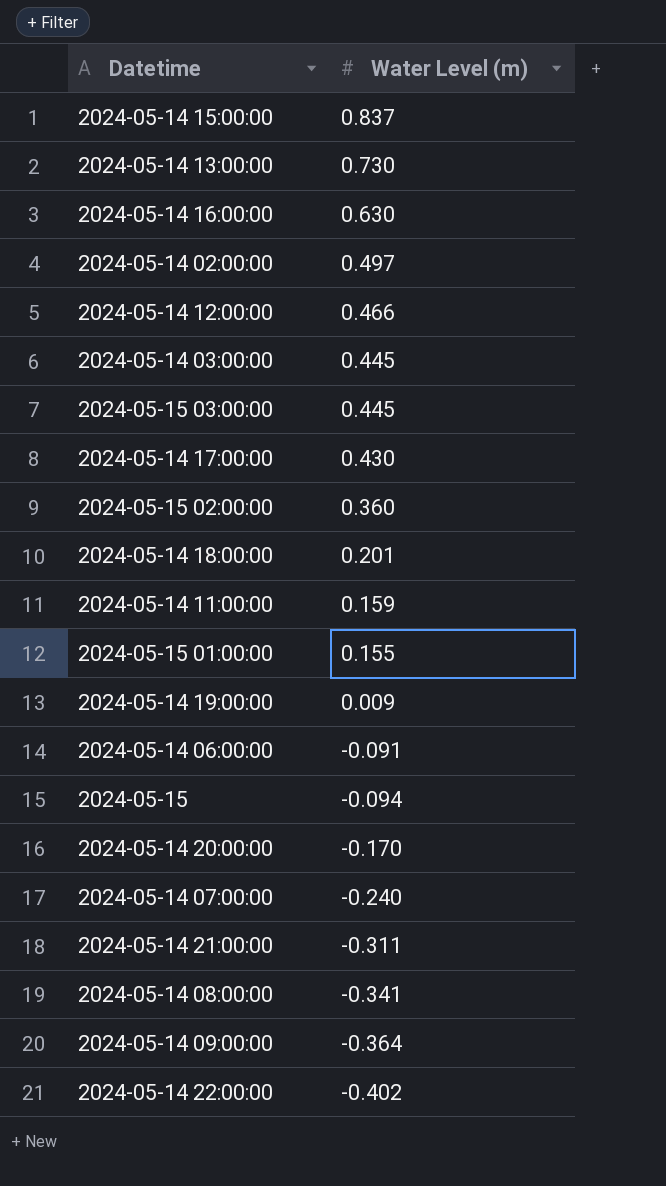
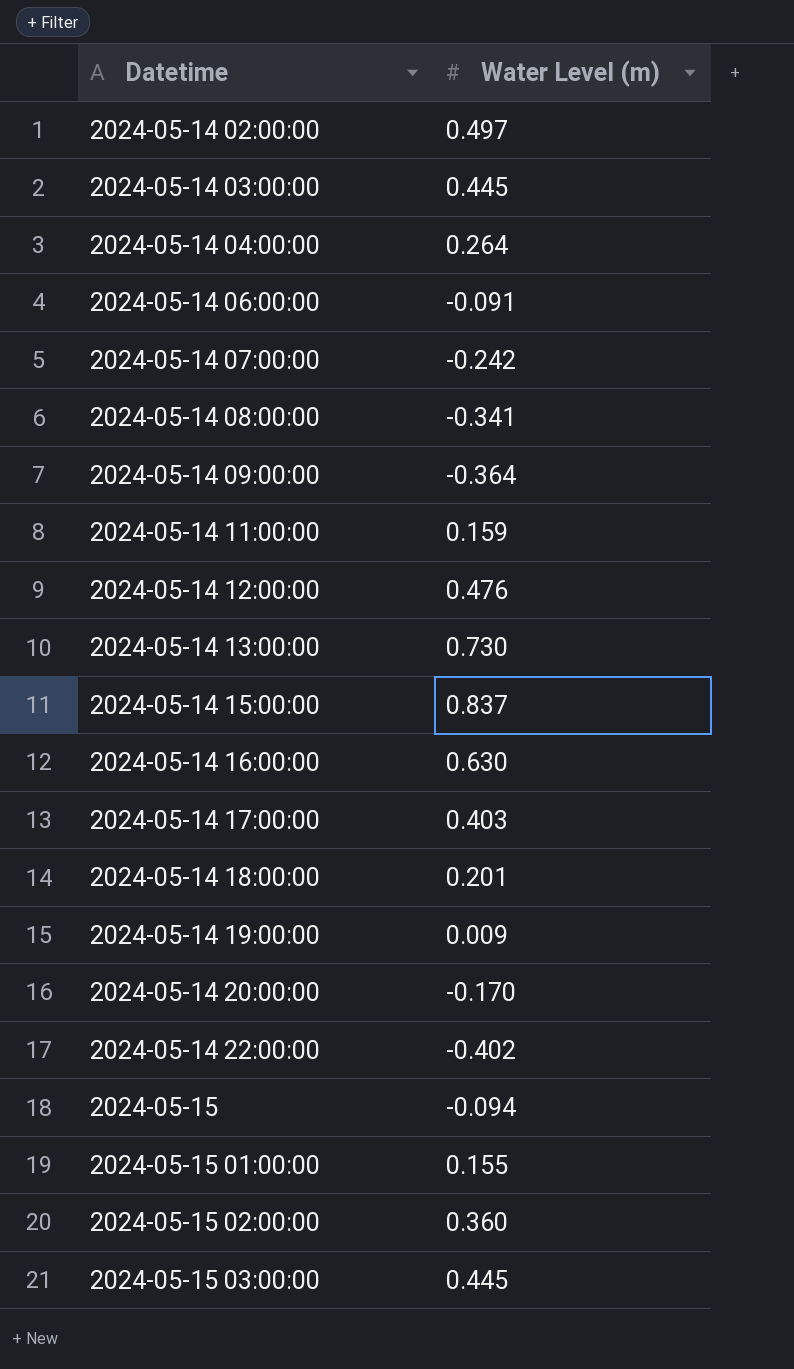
row order: Water Level (m) descending -> Datetime ascending
row 2024-05-14 21:00:00: -0.311 -> none
row 2024-05-14 04:00:00: none -> 0.264
2024-05-14 07:00:00 | Water Level (m): -0.240 -> -0.242
2024-05-14 12:00:00 | Water Level (m): 0.466 -> 0.476
2024-05-14 17:00:00 | Water Level (m): 0.430 -> 0.403

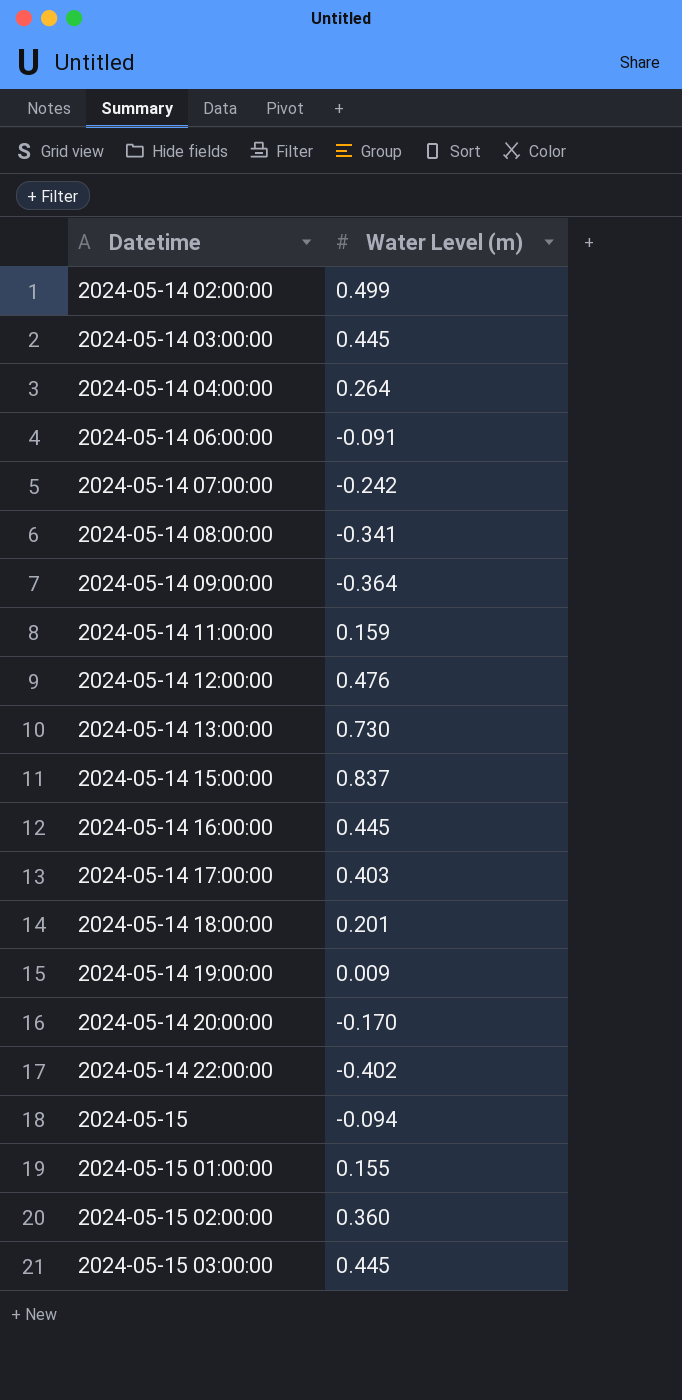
2024-05-14 02:00:00 | Water Level (m): 0.497 -> 0.499
2024-05-14 16:00:00 | Water Level (m): 0.630 -> 0.445

